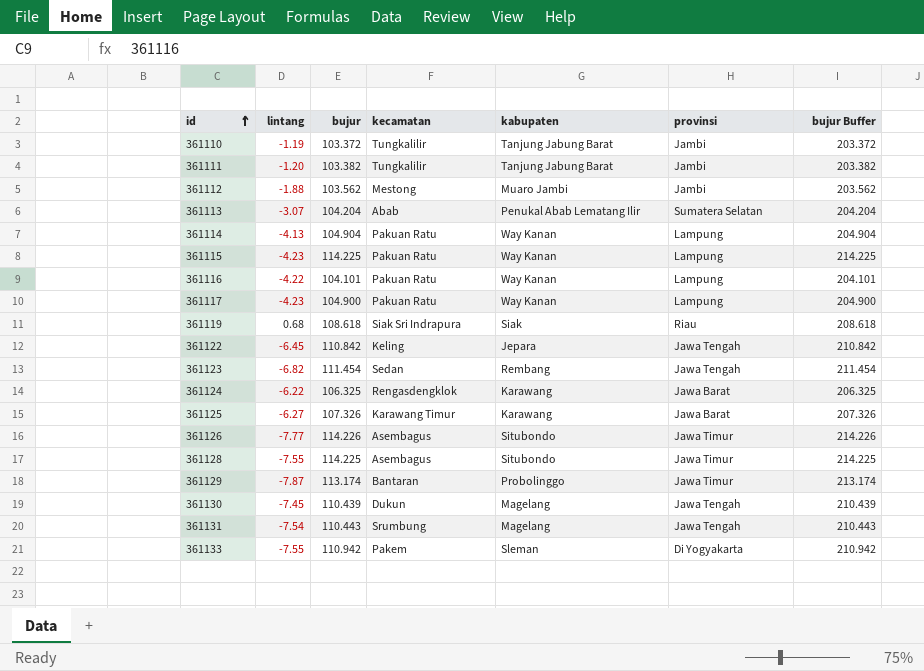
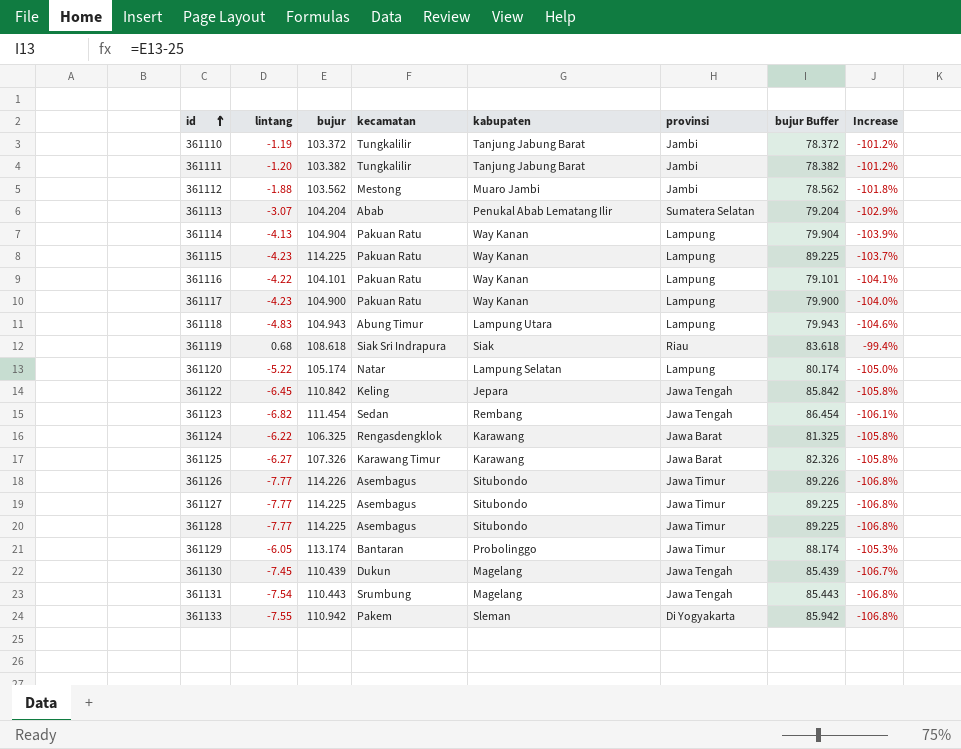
column bujur Buffer | formula: [bujur] + 100 -> [bujur] - 25
column Increase | formula: none -> ([lintang] - [bujur]) / [bujur]
row 361118: none -> -4.83 | 104.943 | Abung Timur | Lampung Utara | Lampung | 79.943 | -104.6%
row 361120: none -> -5.22 | 105.174 | Natar | Lampung Selatan | Lampung | 80.174 | -105.0%
row 361127: none -> -7.77 | 114.225 | Asembagus | Situbondo | Jawa Timur | 89.225 | -106.8%
361128 | lintang: -7.55 -> -7.77
361129 | lintang: -7.87 -> -6.05

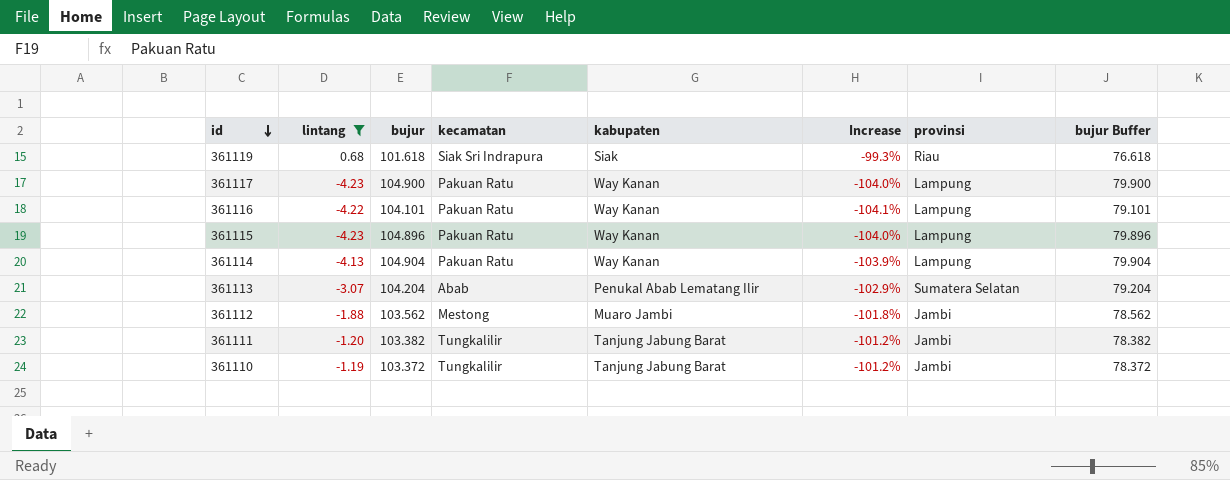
filter: none -> lintang >= -4.23
row order: id ascending -> id descending
column Increase | position: 8 -> 6
361119 | bujur: 108.618 -> 101.618
361119 | Increase: -99.4% -> -99.3%
361119 | bujur Buffer: 83.618 -> 76.618
361115 | bujur: 114.225 -> 104.896
361115 | Increase: -103.7% -> -104.0%
361115 | bujur Buffer: 89.225 -> 79.896

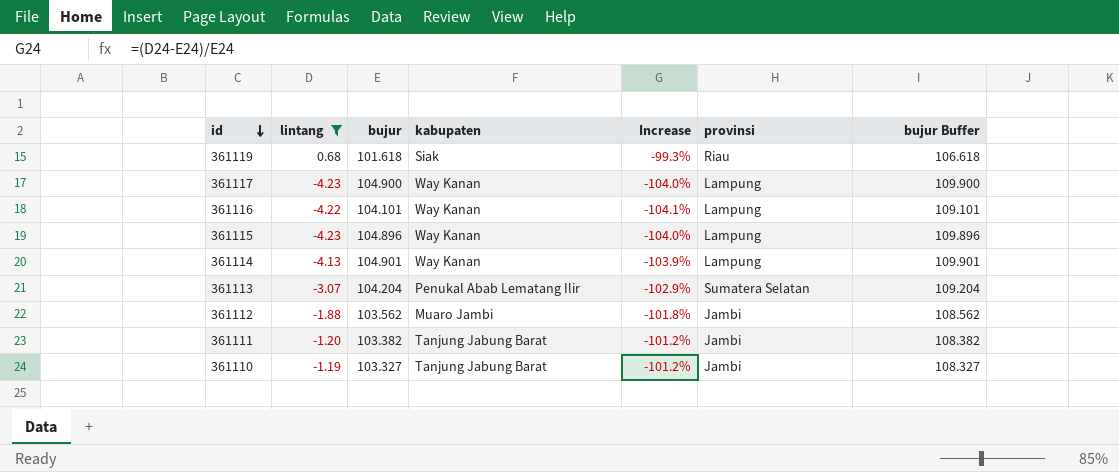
column kecamatan | position: 4 -> none
column bujur Buffer | formula: [bujur] - 25 -> [bujur] + 5
361114 | bujur: 104.904 -> 104.901
361110 | bujur: 103.372 -> 103.327

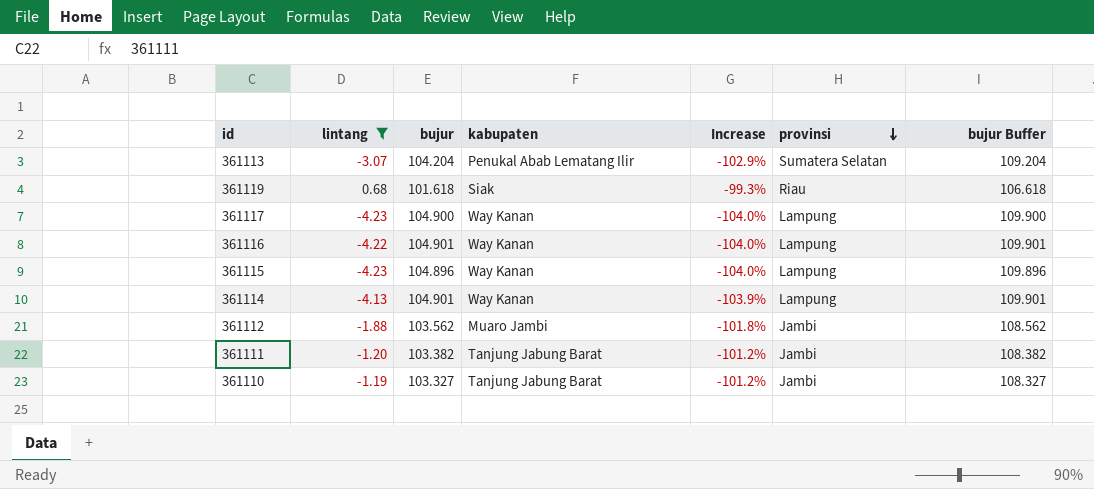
row order: id descending -> provinsi descending
361116 | bujur: 104.101 -> 104.901
361116 | Increase: -104.1% -> -104.0%
361116 | bujur Buffer: 109.101 -> 109.901

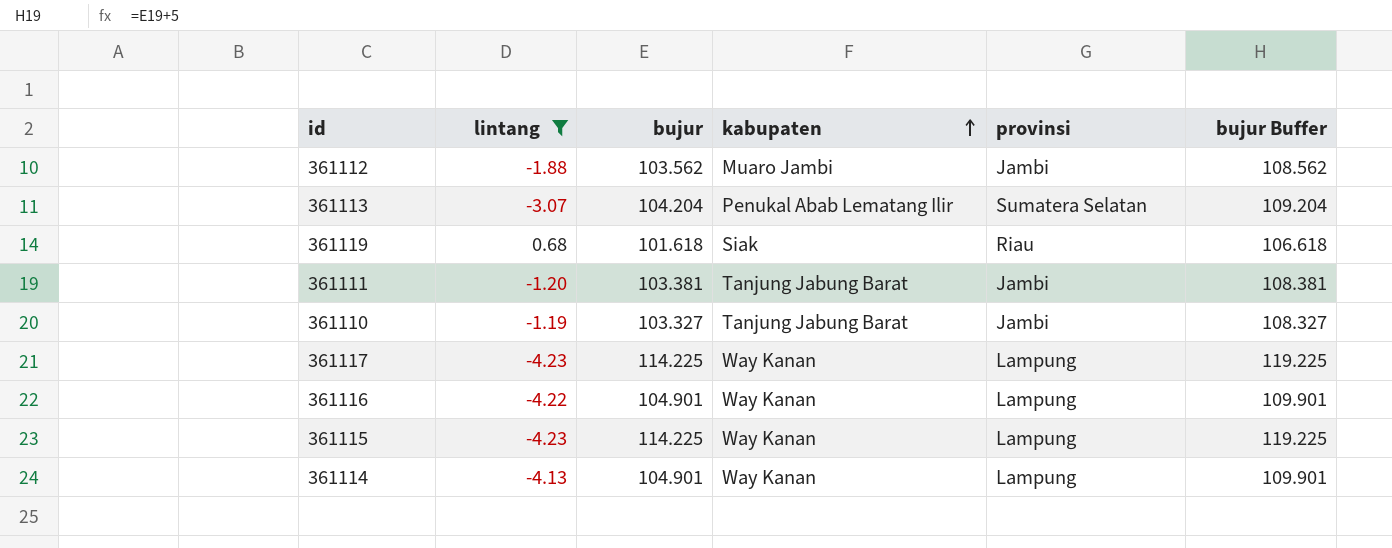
row order: provinsi descending -> kabupaten ascending
column Increase | formula: ([lintang] - [bujur]) / [bujur] -> none
361111 | bujur: 103.382 -> 103.381
361111 | bujur Buffer: 108.382 -> 108.381
361117 | bujur: 104.900 -> 114.225
361117 | bujur Buffer: 109.900 -> 119.225
361115 | bujur: 104.896 -> 114.225
361115 | bujur Buffer: 109.896 -> 119.225

